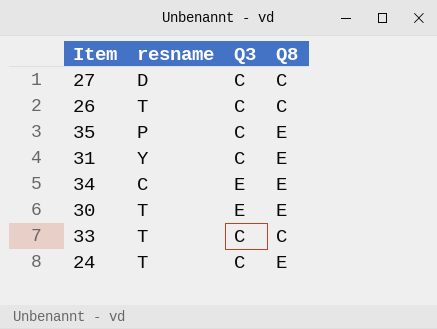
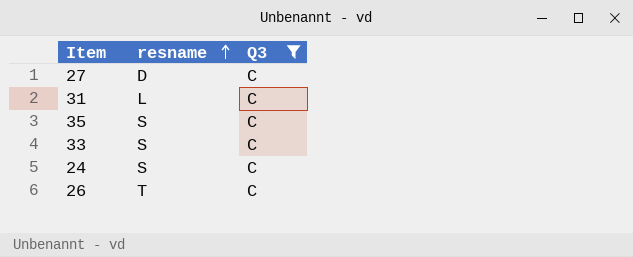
filter: none -> Q3 = C
row order: none -> resname ascending
column Q8 | position: 4 -> none
31 | resname: Y -> L
35 | resname: P -> S
33 | resname: T -> S
24 | resname: T -> S

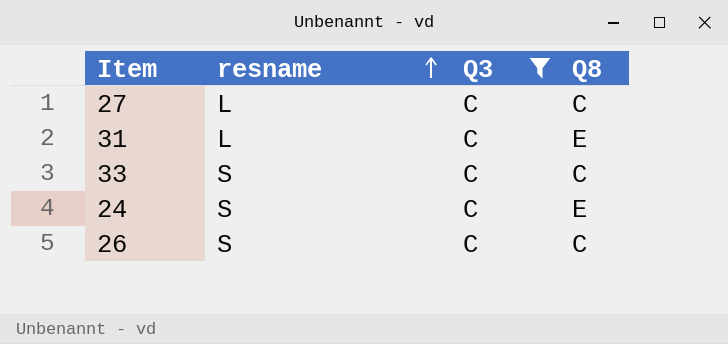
column Q8 | position: none -> 4
row 35: S | C -> none
27 | resname: D -> L
26 | resname: T -> S

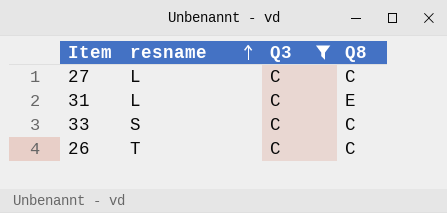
row 24: S | C | E -> none
26 | resname: S -> T

